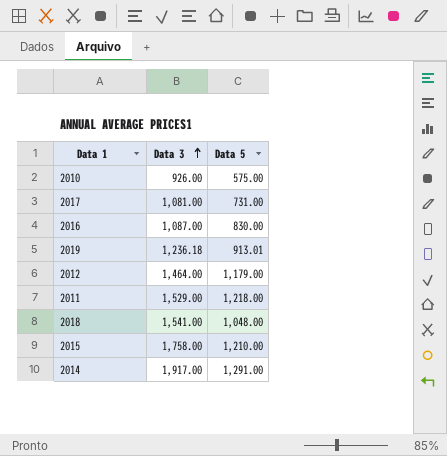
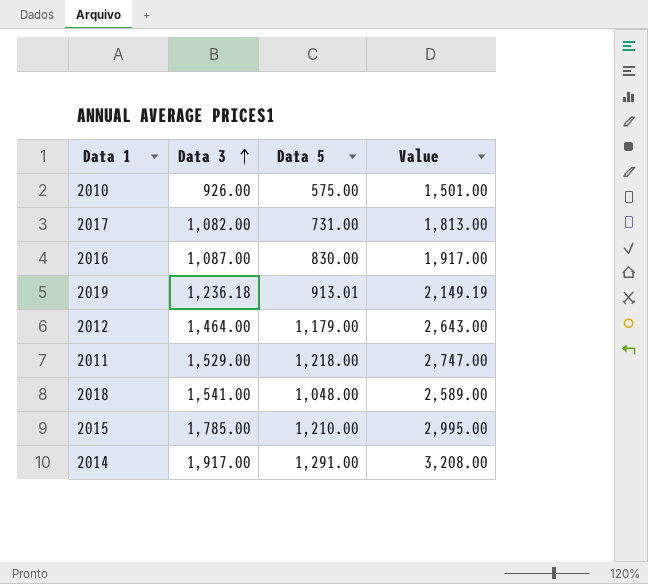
column Value | formula: none -> [Data 3] + [Data 5]
2017 | Data 3: 1,081.00 -> 1,082.00
2015 | Data 3: 1,758.00 -> 1,785.00

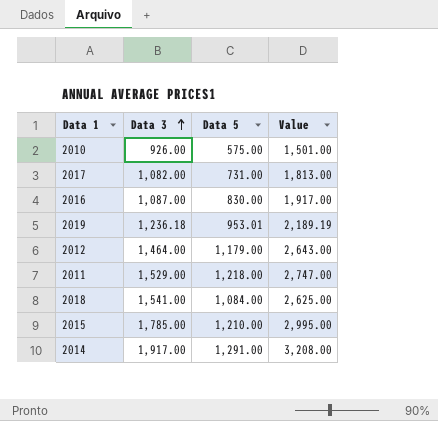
2019 | Data 5: 913.01 -> 953.01
2019 | Value: 2,149.19 -> 2,189.19
2018 | Data 5: 1,048.00 -> 1,084.00
2018 | Value: 2,589.00 -> 2,625.00

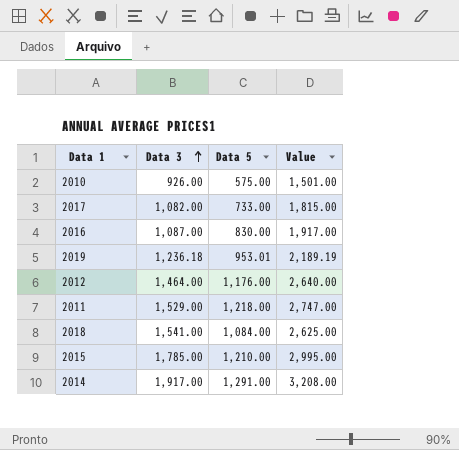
2017 | Data 5: 731.00 -> 733.00
2017 | Value: 1,813.00 -> 1,815.00
2012 | Data 5: 1,179.00 -> 1,176.00
2012 | Value: 2,643.00 -> 2,640.00

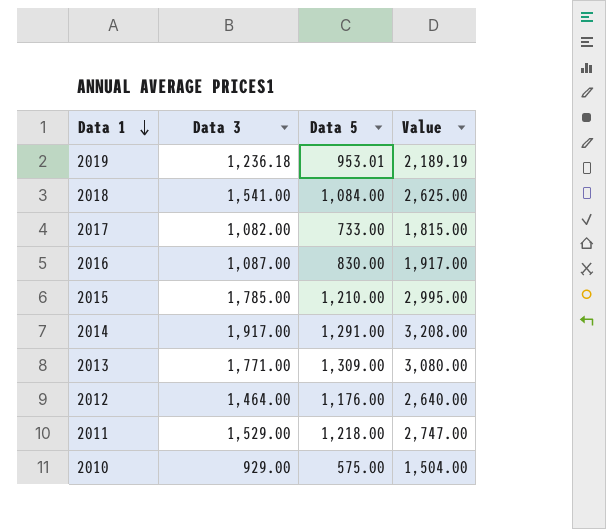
row order: Data 3 ascending -> Data 1 descending
row 2013: none -> 1,771.00 | 1,309.00 | 3,080.00
2010 | Data 3: 926.00 -> 929.00
2010 | Value: 1,501.00 -> 1,504.00

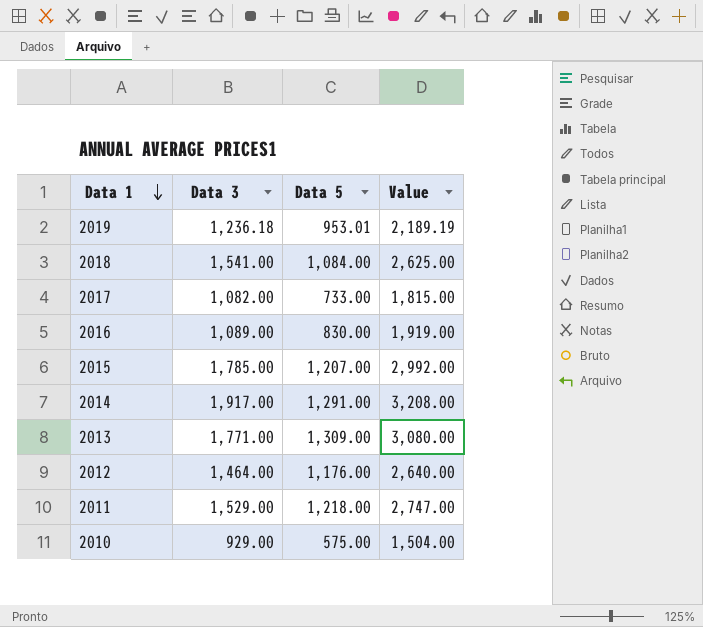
2016 | Data 3: 1,087.00 -> 1,089.00
2016 | Value: 1,917.00 -> 1,919.00
2015 | Data 5: 1,210.00 -> 1,207.00
2015 | Value: 2,995.00 -> 2,992.00

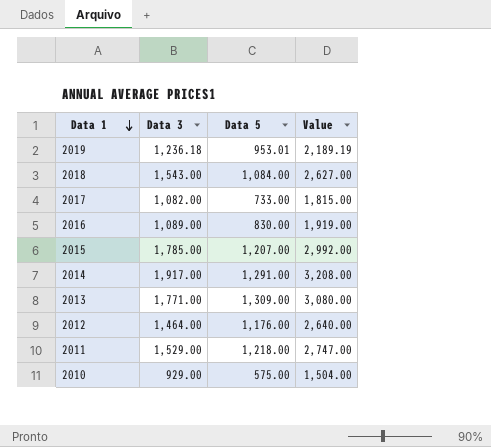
2018 | Data 3: 1,541.00 -> 1,543.00
2018 | Value: 2,625.00 -> 2,627.00

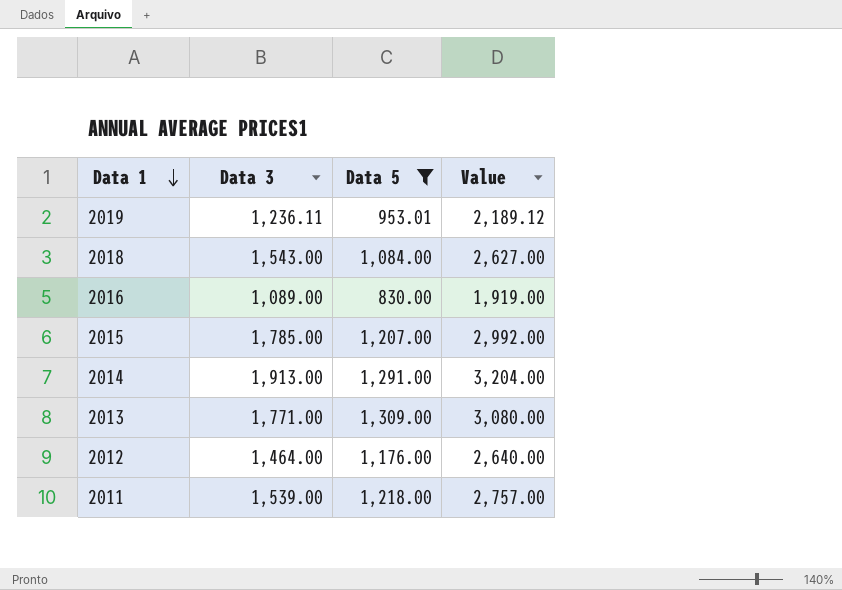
filter: none -> Data 5 >= 830.00
2019 | Data 3: 1,236.18 -> 1,236.11
2019 | Value: 2,189.19 -> 2,189.12
2014 | Data 3: 1,917.00 -> 1,913.00
2014 | Value: 3,208.00 -> 3,204.00
2011 | Data 3: 1,529.00 -> 1,539.00
2011 | Value: 2,747.00 -> 2,757.00

